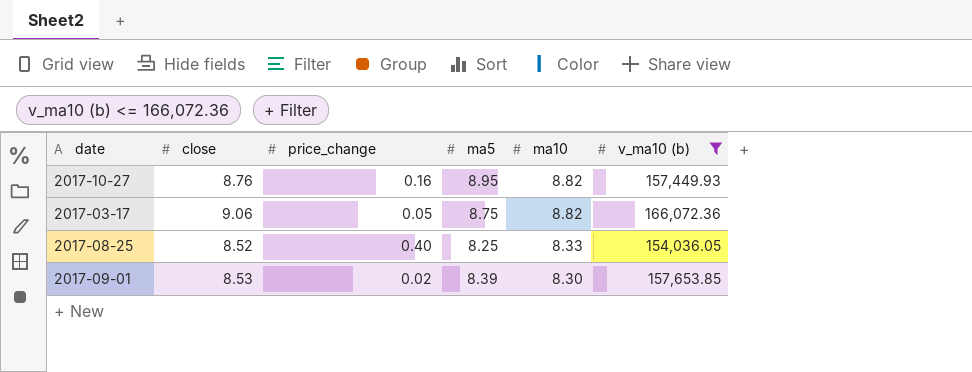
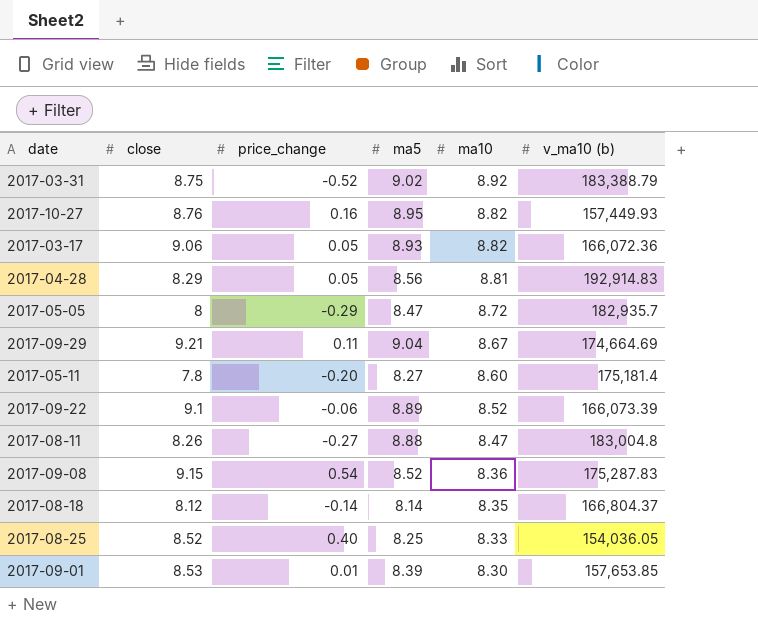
filter: v_ma10 (b) <= 166,072.36 -> none
2017-03-17 | ma5: 8.75 -> 8.93
2017-09-01 | price_change: 0.02 -> 0.01

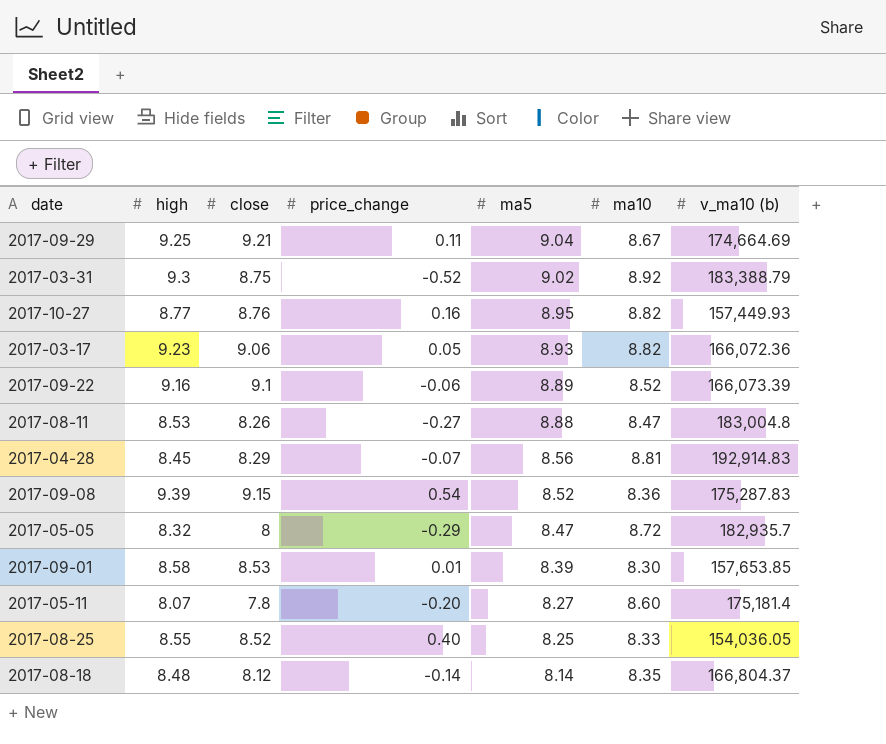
row order: ma10 descending -> ma5 descending
column high | position: none -> 2
2017-04-28 | price_change: 0.05 -> -0.07

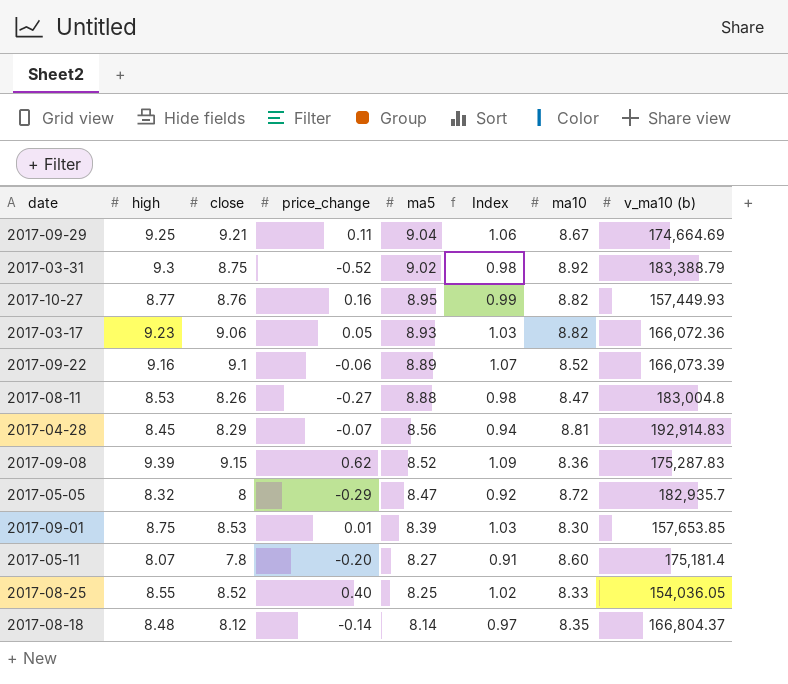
column Index | formula: none -> [close] / [ma10]
2017-09-08 | price_change: 0.54 -> 0.62
2017-09-01 | high: 8.58 -> 8.75

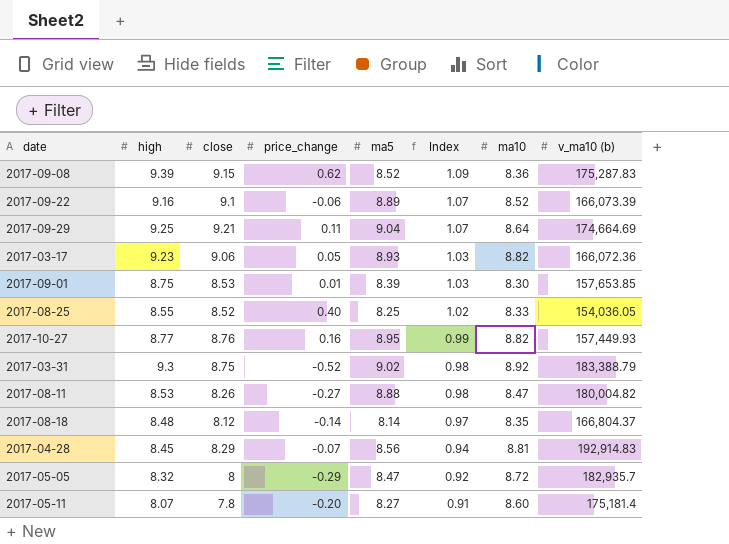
row order: ma5 descending -> Index descending
2017-09-29 | Index: 1.06 -> 1.07
2017-09-29 | ma10: 8.67 -> 8.64
2017-08-11 | v_ma10 (b): 183,004.8 -> 180,004.82

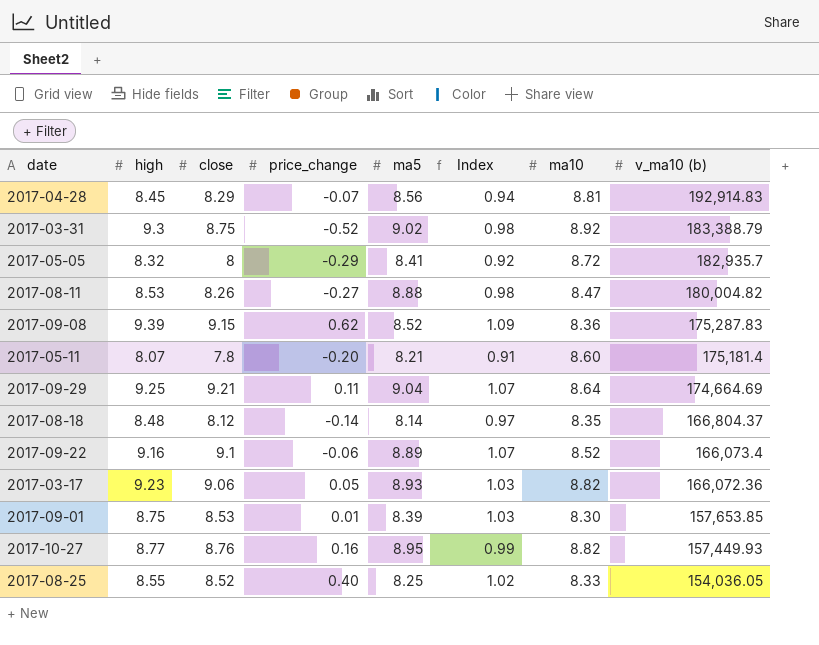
row order: Index descending -> v_ma10 (b) descending
2017-05-05 | ma5: 8.47 -> 8.41
2017-05-11 | ma5: 8.27 -> 8.21
2017-09-22 | v_ma10 (b): 166,073.39 -> 166,073.4

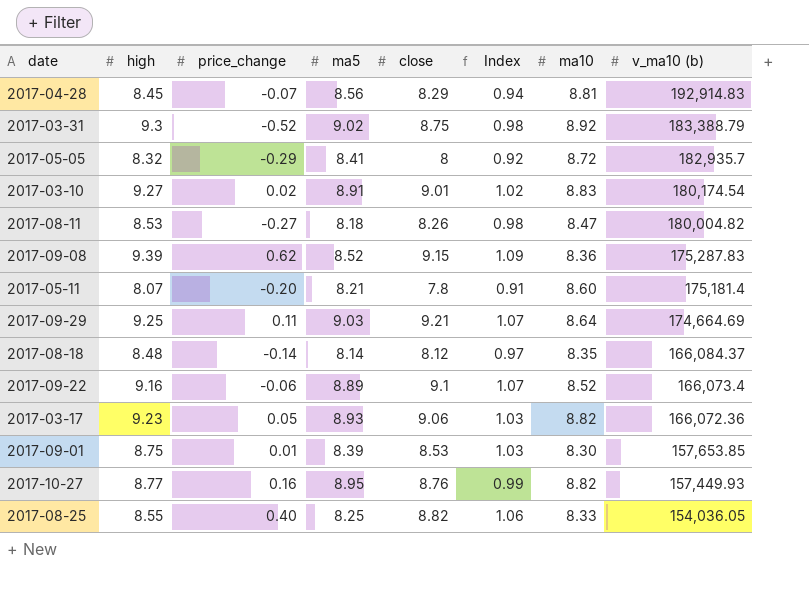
column close | position: 3 -> 5
row 2017-03-10: none -> 9.27 | 0.02 | 8.91 | 9.01 | 1.02 | 8.83 | 180,174.54
2017-08-11 | ma5: 8.88 -> 8.18
2017-09-29 | ma5: 9.04 -> 9.03
2017-08-18 | v_ma10 (b): 166,804.37 -> 166,084.37
2017-08-25 | close: 8.52 -> 8.82
2017-08-25 | Index: 1.02 -> 1.06

